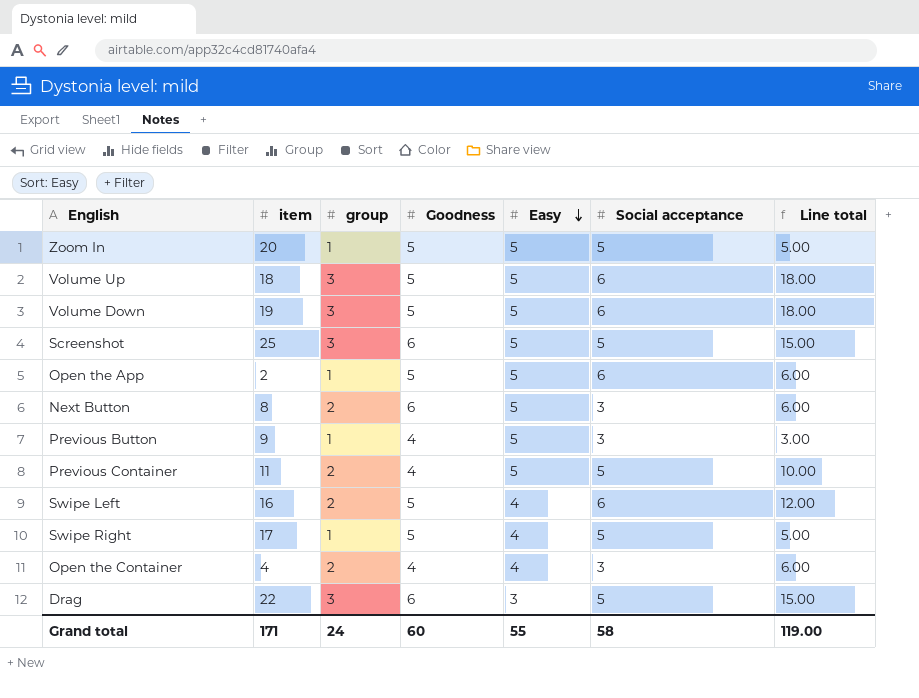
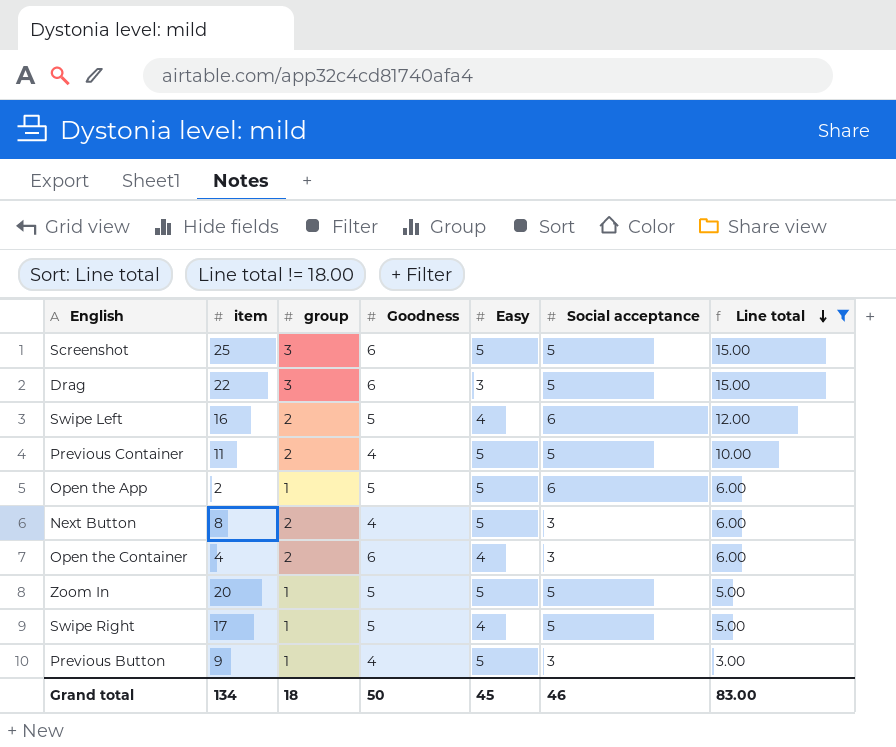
filter: none -> Line total != 18.00
row order: Easy descending -> Line total descending
Next Button | Goodness: 6 -> 4
Open the Container | Goodness: 4 -> 6
Grand total | item: 171 -> 134
Grand total | group: 24 -> 18
Grand total | Goodness: 60 -> 50
Grand total | Easy: 55 -> 45
Grand total | Social acceptance: 58 -> 46
Grand total | Line total: 119.00 -> 83.00

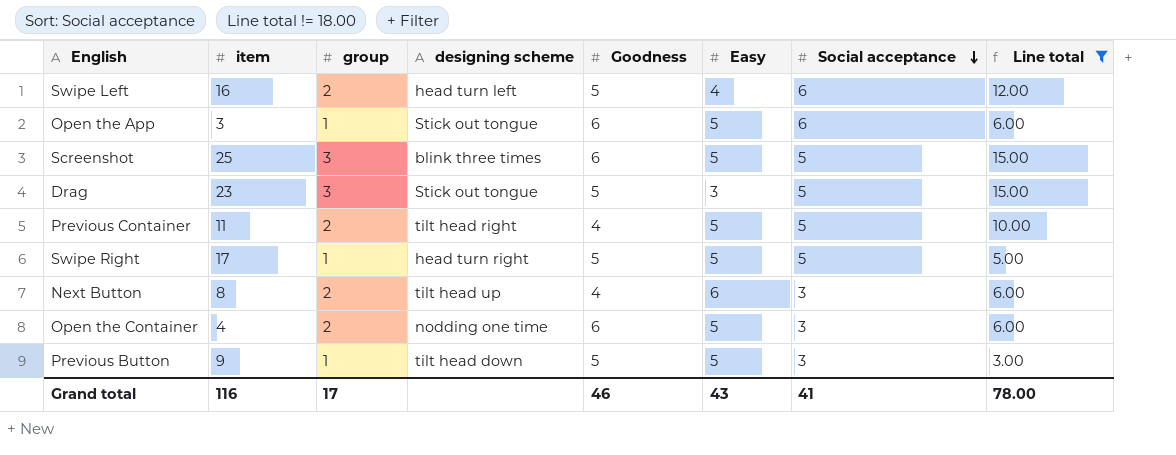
row order: Line total descending -> Social acceptance descending
column designing scheme | position: none -> 4
row Zoom In: 20 | 1 | 5 | 5 | 5 | 5.00 -> none
Open the App | item: 2 -> 3
Open the App | Goodness: 5 -> 6
Drag | item: 22 -> 23
Drag | Goodness: 6 -> 5
Swipe Right | Easy: 4 -> 5
Next Button | Easy: 5 -> 6
Open the Container | Easy: 4 -> 5
Previous Button | Goodness: 4 -> 5
Grand total | item: 134 -> 116
Grand total | group: 18 -> 17
Grand total | Goodness: 50 -> 46
Grand total | Easy: 45 -> 43
Grand total | Social acceptance: 46 -> 41
Grand total | Line total: 83.00 -> 78.00

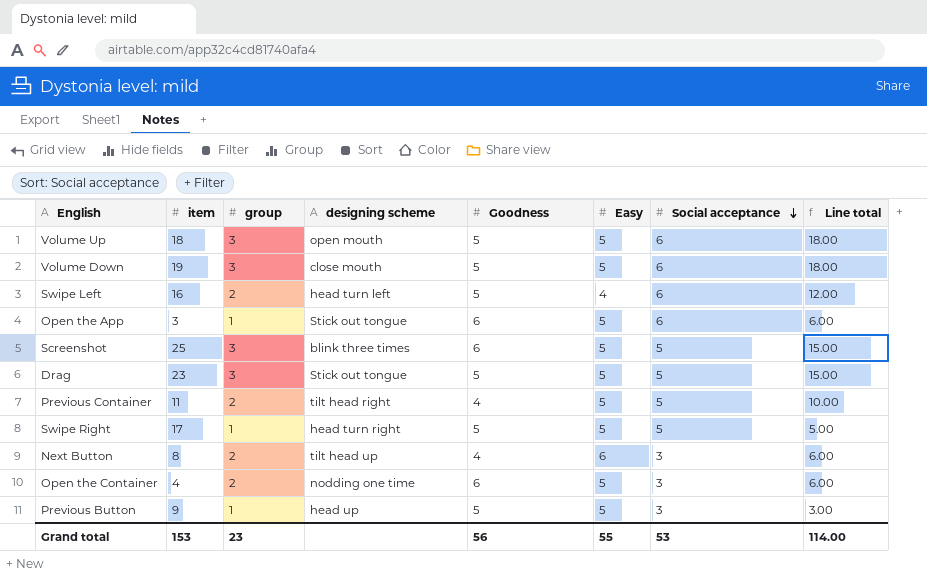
filter: Line total != 18.00 -> none
Drag | Easy: 3 -> 5
Previous Button | designing scheme: tilt head down -> head up
Grand total | item: 116 -> 153
Grand total | group: 17 -> 23
Grand total | Goodness: 46 -> 56
Grand total | Easy: 43 -> 55
Grand total | Social acceptance: 41 -> 53
Grand total | Line total: 78.00 -> 114.00

